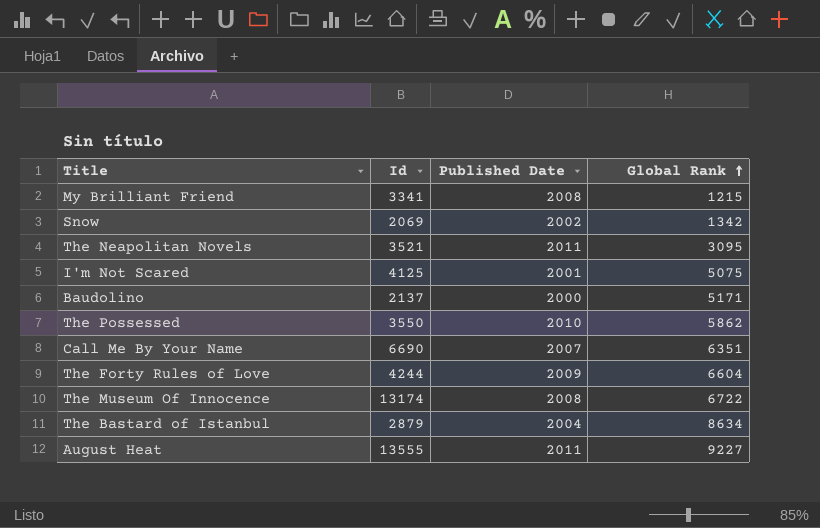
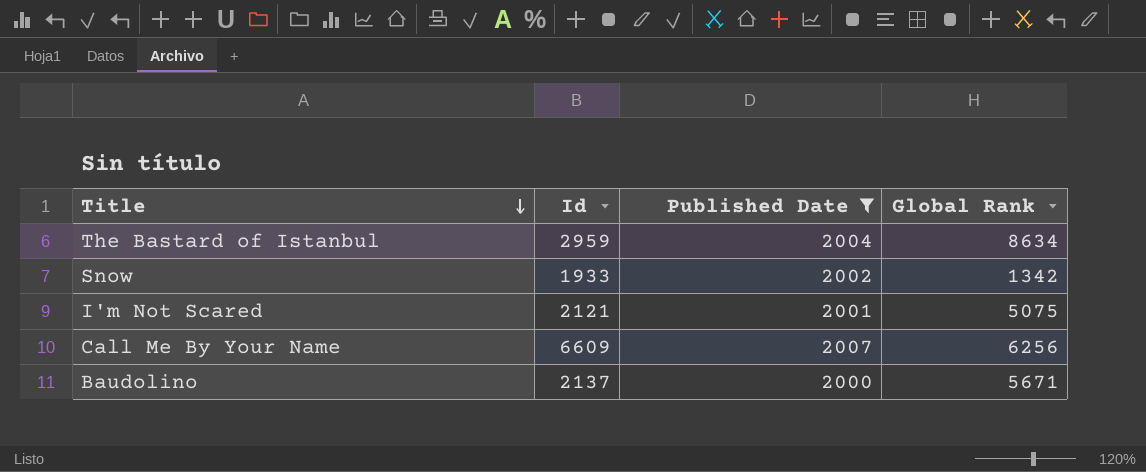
filter: none -> Published Date <= 2007
row order: Global Rank ascending -> Title descending
The Bastard of Istanbul | Id: 2879 -> 2959
Snow | Id: 2069 -> 1933
I'm Not Scared | Id: 4125 -> 2121
Call Me By Your Name | Id: 6690 -> 6609
Call Me By Your Name | Global Rank: 6351 -> 6256
Baudolino | Global Rank: 5171 -> 5671

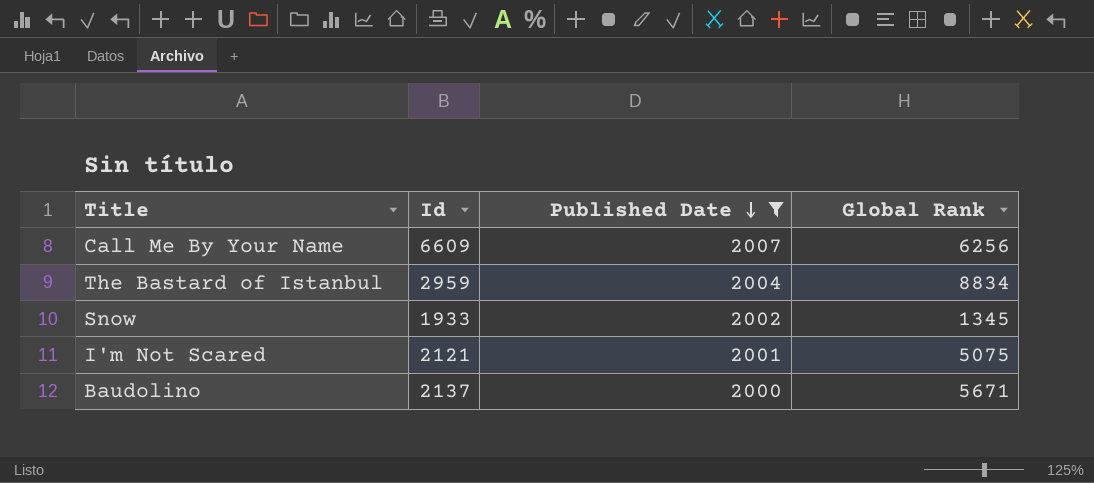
row order: Title descending -> Published Date descending
The Bastard of Istanbul | Global Rank: 8634 -> 8834
Snow | Global Rank: 1342 -> 1345

